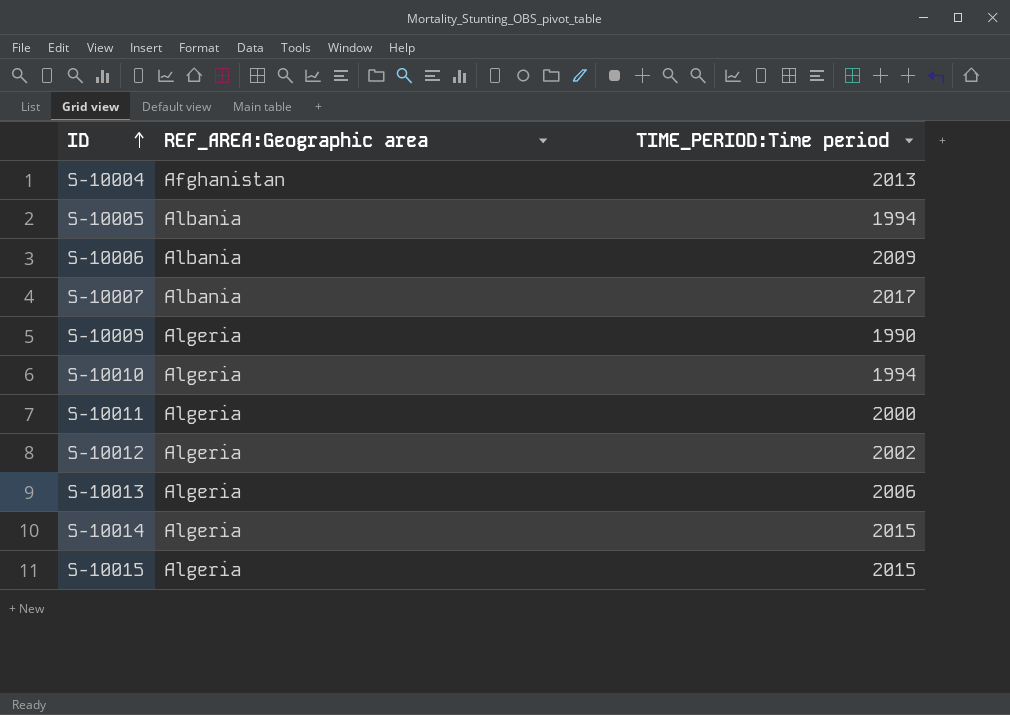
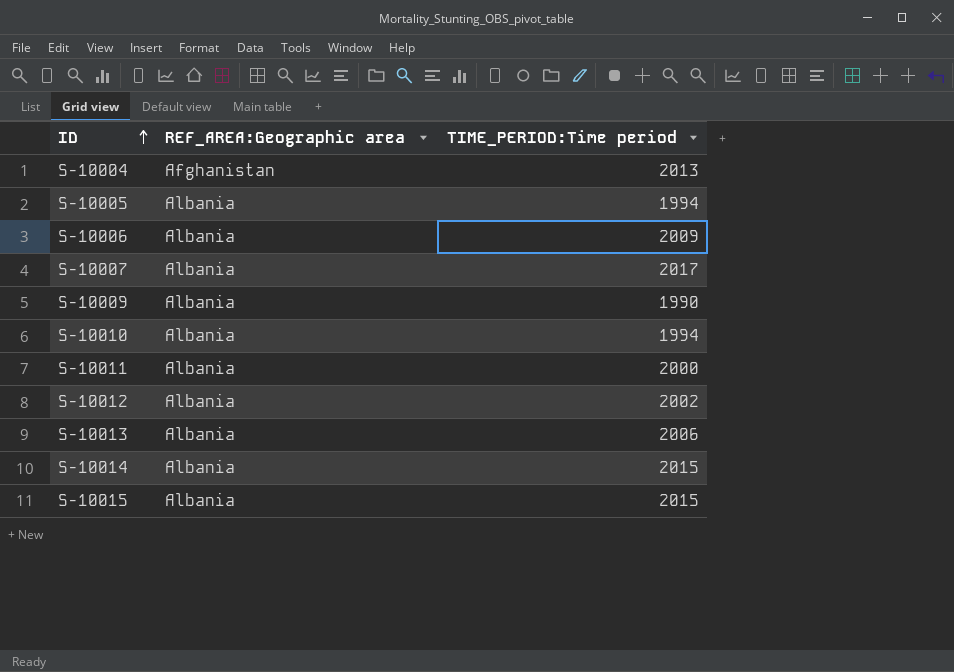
S-10009 | REF_AREA:Geographic area: Algeria -> Albania
S-10010 | REF_AREA:Geographic area: Algeria -> Albania
S-10011 | REF_AREA:Geographic area: Algeria -> Albania
S-10012 | REF_AREA:Geographic area: Algeria -> Albania
S-10013 | REF_AREA:Geographic area: Algeria -> Albania
S-10014 | REF_AREA:Geographic area: Algeria -> Albania
S-10015 | REF_AREA:Geographic area: Algeria -> Albania

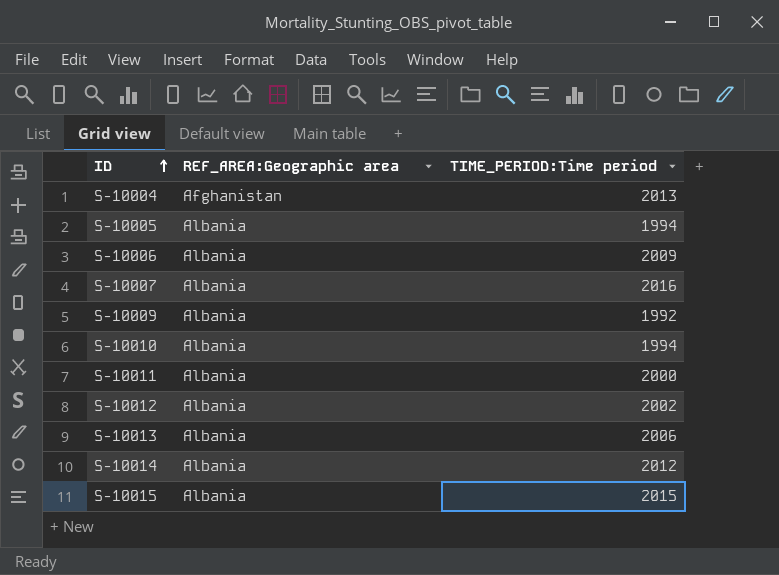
S-10007 | TIME_PERIOD:Time period: 2017 -> 2016
S-10009 | TIME_PERIOD:Time period: 1990 -> 1992
S-10014 | TIME_PERIOD:Time period: 2015 -> 2012

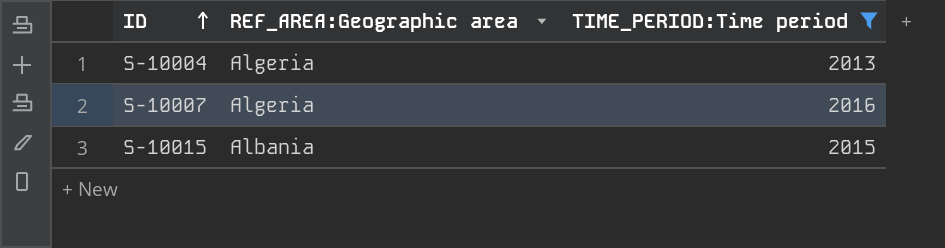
filter: none -> TIME_PERIOD:Time period >= 2013
S-10004 | REF_AREA:Geographic area: Afghanistan -> Algeria
S-10007 | REF_AREA:Geographic area: Albania -> Algeria

